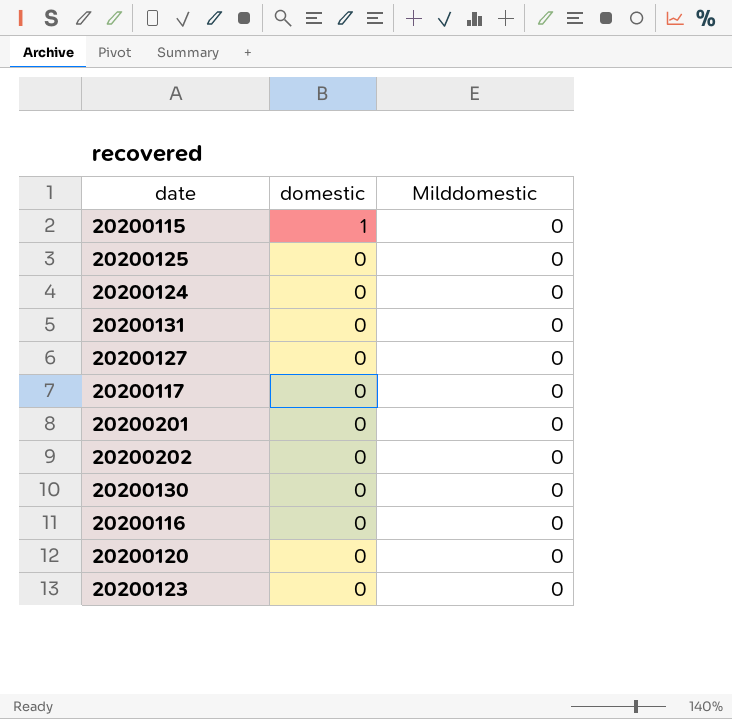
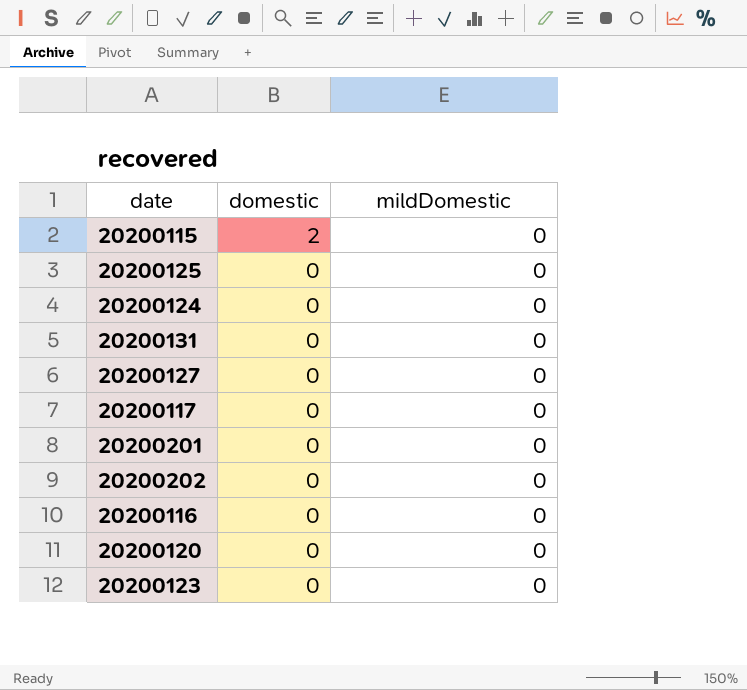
column name: Milddomestic -> mildDomestic
row 20200130: 0 | 0 -> none
20200115 | domestic: 1 -> 2

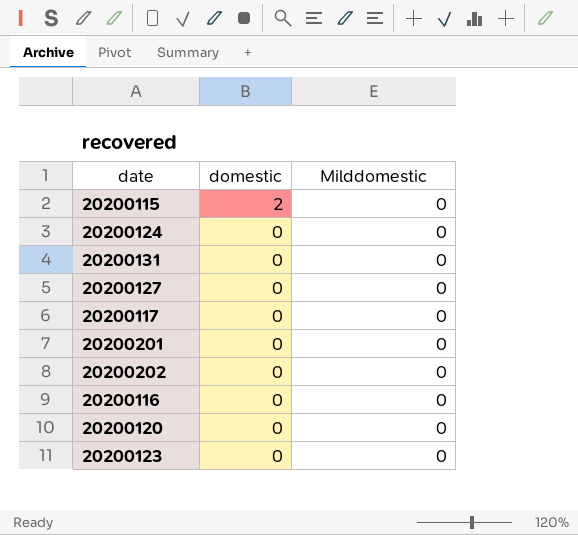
column name: mildDomestic -> Milddomestic
row 20200125: 0 | 0 -> none

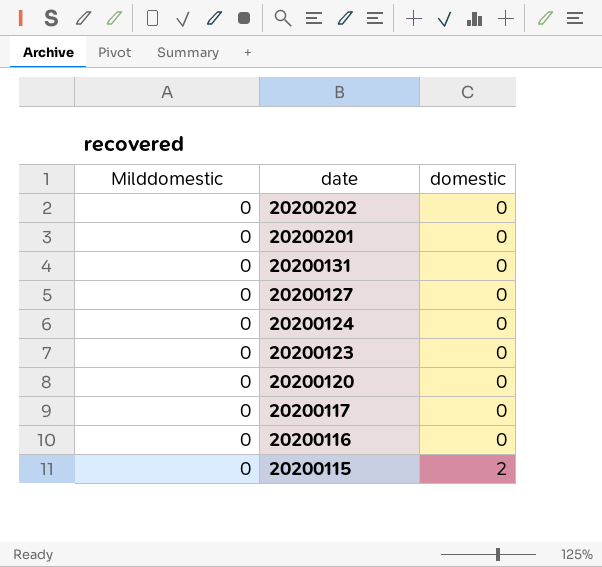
row order: domestic descending -> date descending
column Milddomestic | position: 3 -> 1

